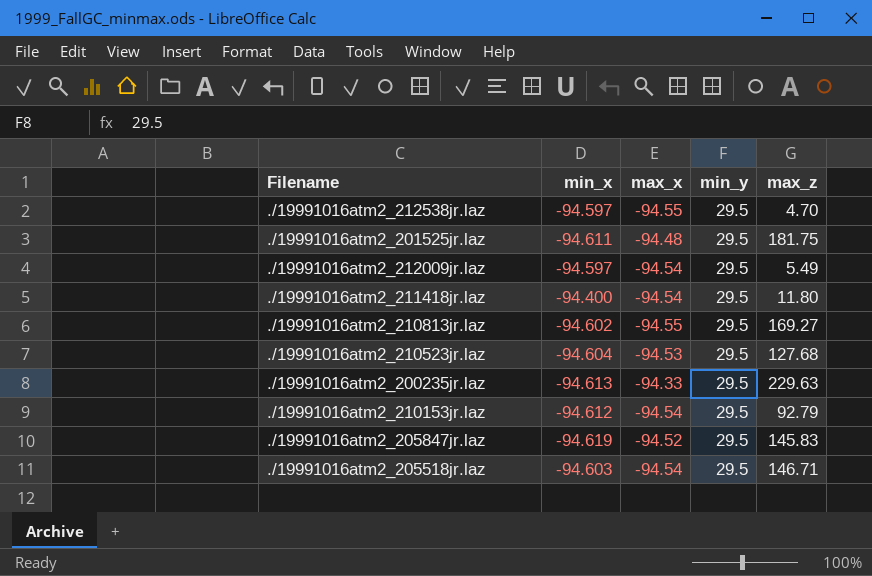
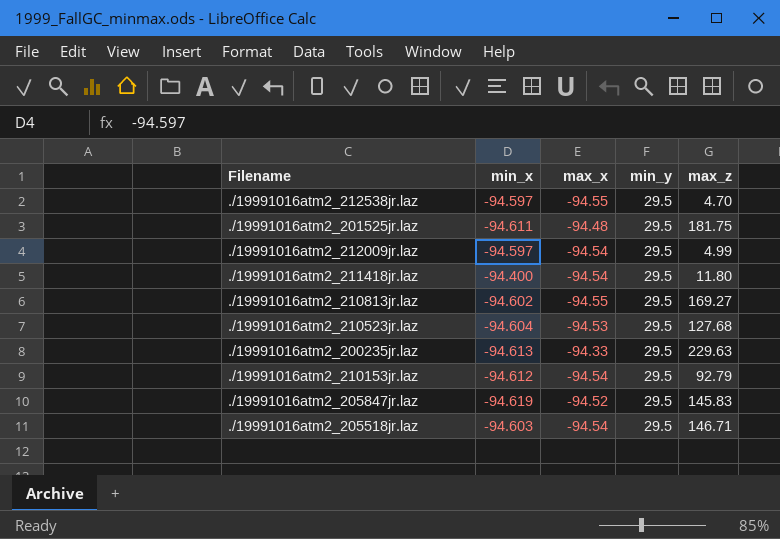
./19991016atm2_212009jr.laz | max_z: 5.49 -> 4.99

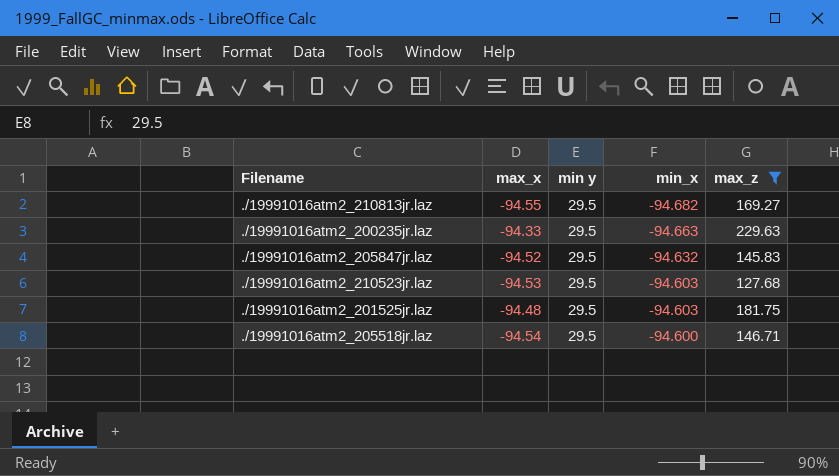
filter: none -> max_z >= 127.68
row order: none -> min_x ascending
column name: min_y -> min y
column min_x | position: 2 -> 4
./19991016atm2_210813jr.laz | min_x: -94.602 -> -94.682
./19991016atm2_200235jr.laz | min_x: -94.613 -> -94.663
./19991016atm2_205847jr.laz | min_x: -94.619 -> -94.632
./19991016atm2_210523jr.laz | min_x: -94.604 -> -94.603
./19991016atm2_201525jr.laz | min_x: -94.611 -> -94.603
./19991016atm2_205518jr.laz | min_x: -94.603 -> -94.600

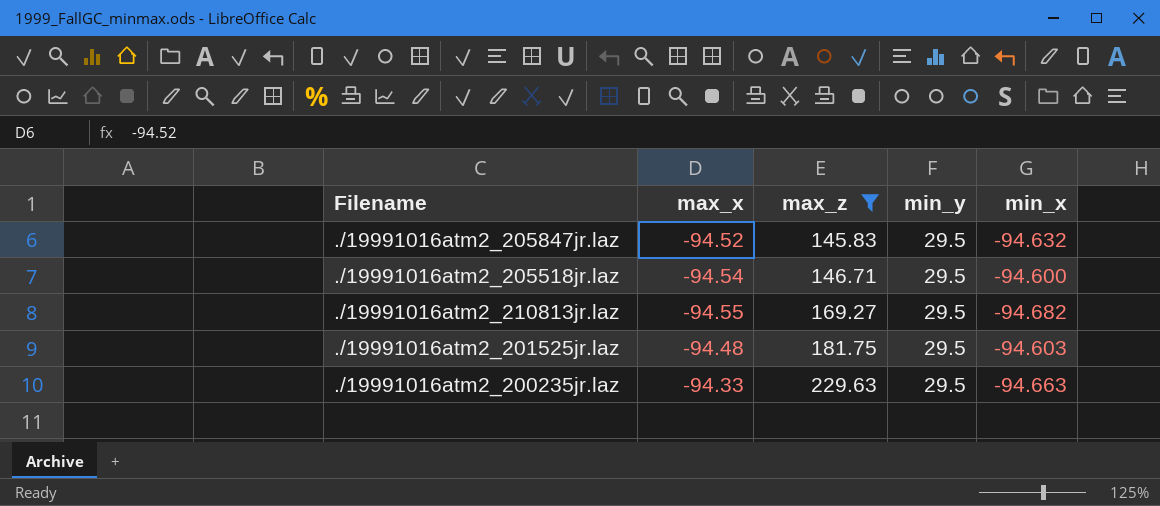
row order: min_x ascending -> max_z ascending
column max_z | position: 5 -> 3
column name: min y -> min_y
row ./19991016atm2_210523jr.laz: -94.53 | 29.5 | -94.603 | 127.68 -> none

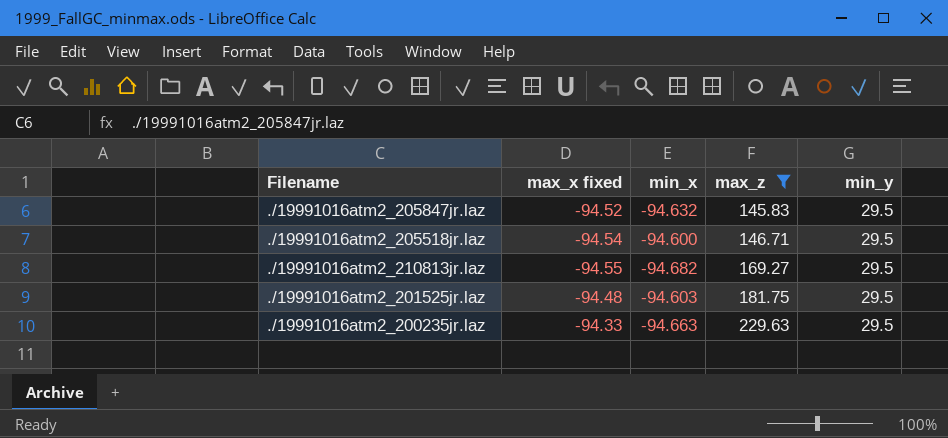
column name: max_x -> max_x fixed
column min_x | position: 5 -> 3

